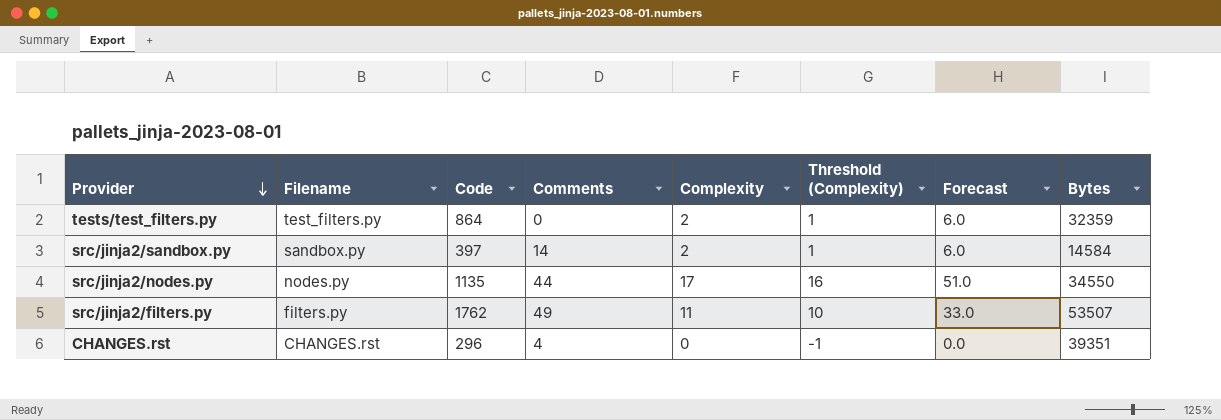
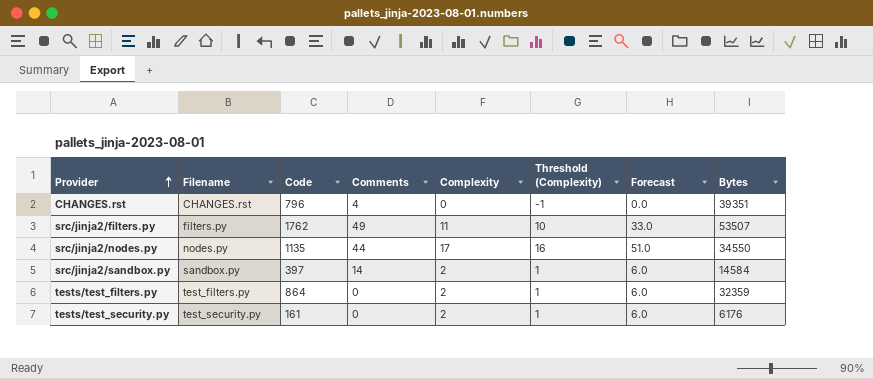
row order: Provider descending -> Provider ascending
CHANGES.rst | Code: 296 -> 796
row tests/test_security.py: none -> test_security.py | 161 | 0 | 2 | 1 | 6.0 | 6176

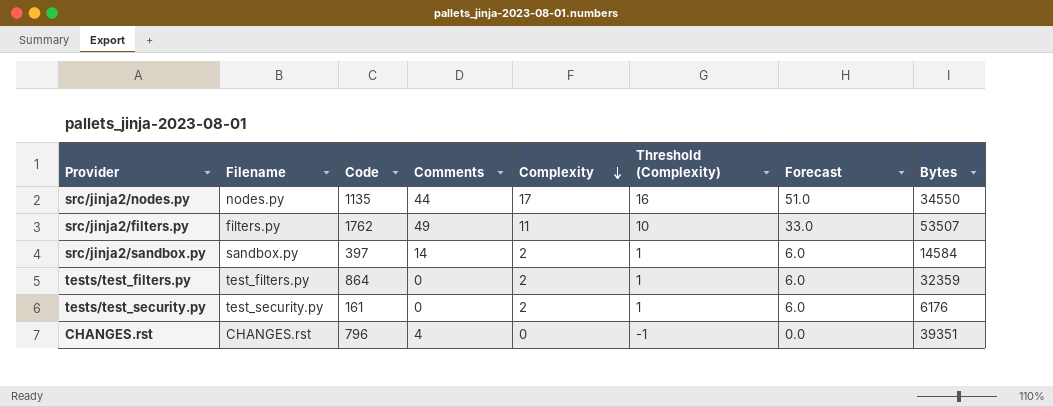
row order: Provider ascending -> Complexity descending

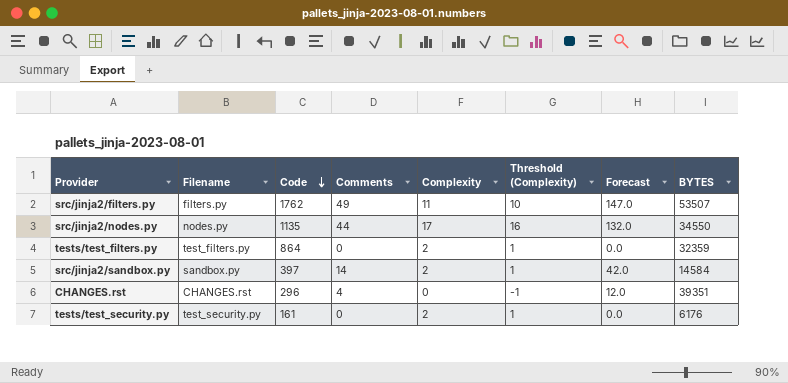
row order: Complexity descending -> Code descending
column Forecast | formula: [Complexity] * 3 -> [Comments] * 3
column name: Bytes -> BYTES
CHANGES.rst | Code: 796 -> 296

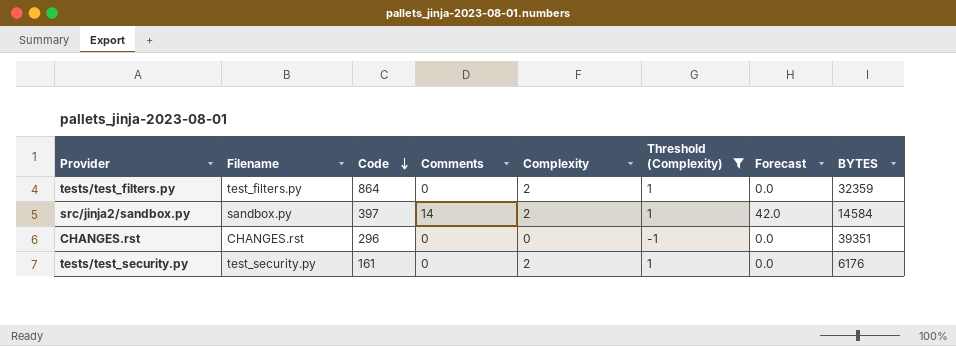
filter: none -> Threshold (Complexity) <= 1
CHANGES.rst | Comments: 4 -> 0
CHANGES.rst | Forecast: 12.0 -> 0.0

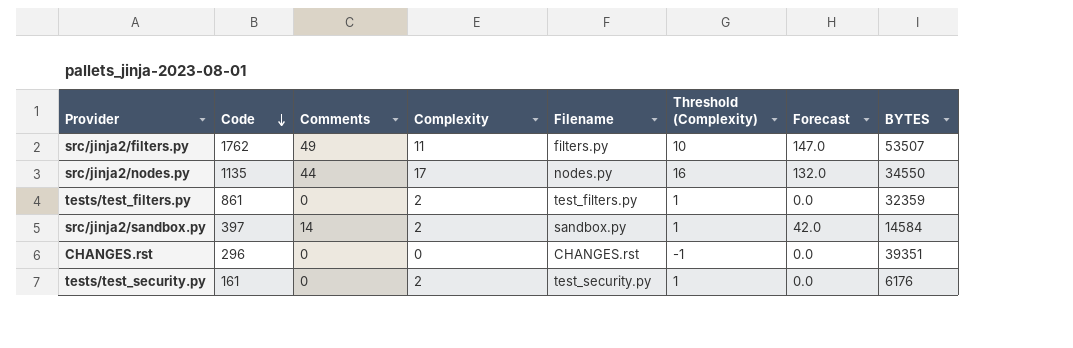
filter: Threshold (Complexity) <= 1 -> none
column Filename | position: 2 -> 5
tests/test_filters.py | Code: 864 -> 861

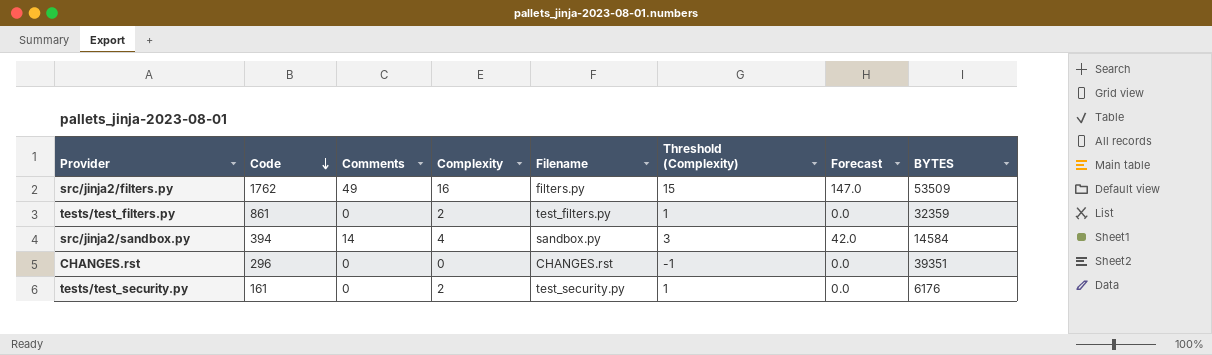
row src/jinja2/nodes.py: 1135 | 44 | 17 | nodes.py | 16 | 132.0 | 34550 -> none
src/jinja2/filters.py | Complexity: 11 -> 16
src/jinja2/filters.py | Threshold (Complexity): 10 -> 15
src/jinja2/filters.py | BYTES: 53507 -> 53509
src/jinja2/sandbox.py | Code: 397 -> 394
src/jinja2/sandbox.py | Complexity: 2 -> 4
src/jinja2/sandbox.py | Threshold (Complexity): 1 -> 3

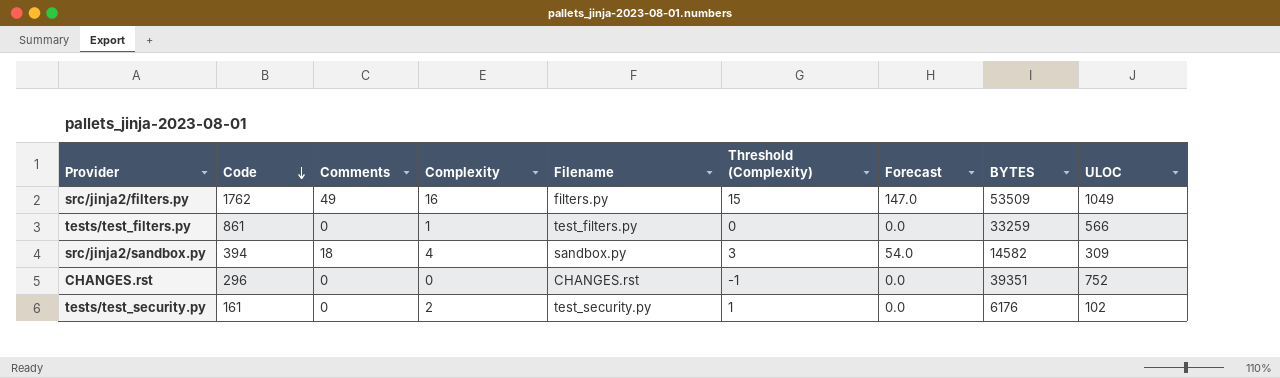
column ULOC | position: none -> 9
tests/test_filters.py | Complexity: 2 -> 1
tests/test_filters.py | Threshold (Complexity): 1 -> 0
tests/test_filters.py | BYTES: 32359 -> 33259
src/jinja2/sandbox.py | Comments: 14 -> 18
src/jinja2/sandbox.py | Forecast: 42.0 -> 54.0
src/jinja2/sandbox.py | BYTES: 14584 -> 14582

